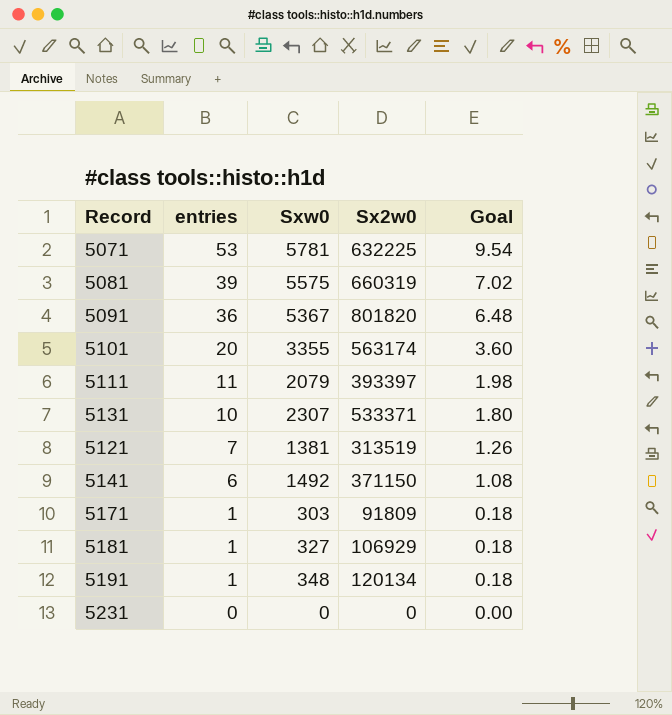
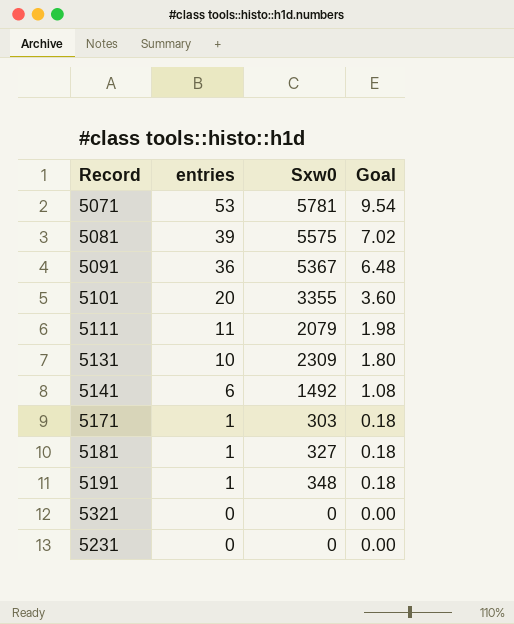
column Sx2w0 | position: 4 -> none
row 5121: 7 | 1381 | 313519 | 1.26 -> none
5131 | Sxw0: 2307 -> 2309
row 5321: none -> 0 | 0 | 0.00

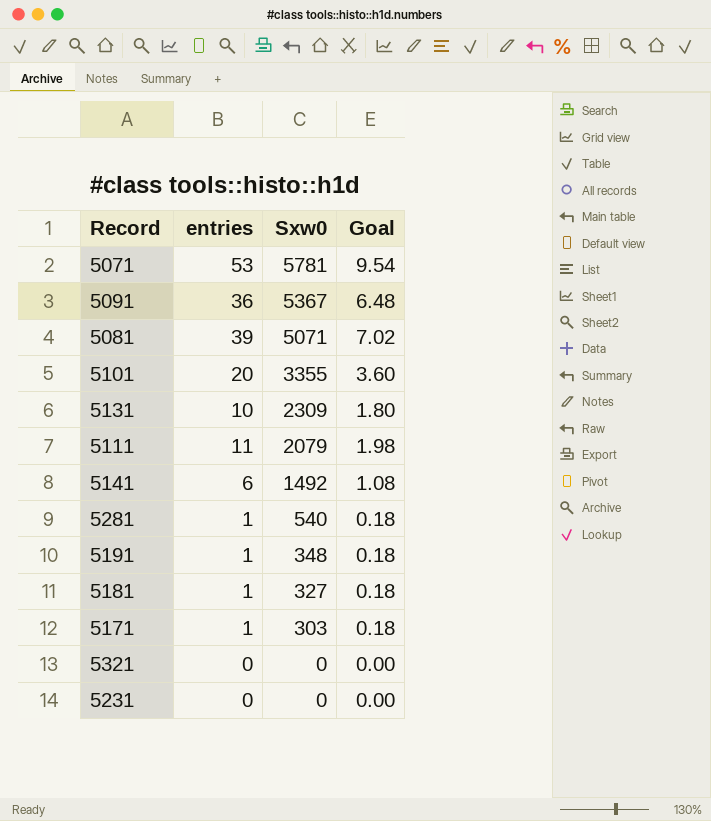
row order: entries descending -> Sxw0 descending
5081 | Sxw0: 5575 -> 5071
row 5281: none -> 1 | 540 | 0.18

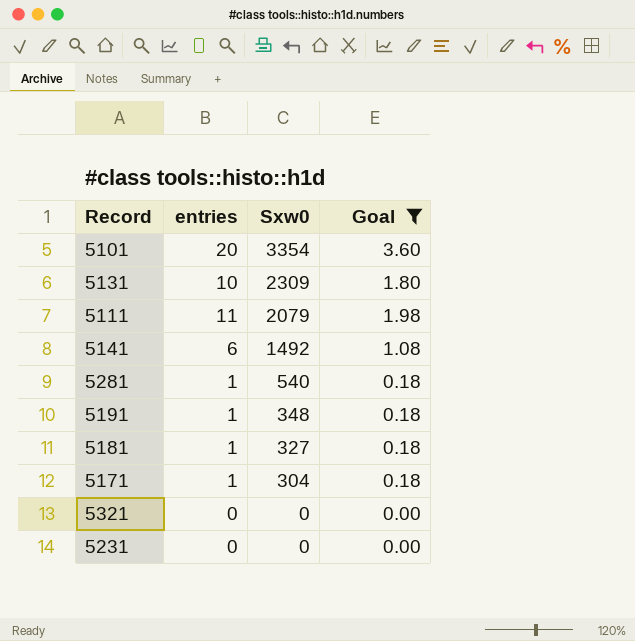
filter: none -> Goal <= 3.60
5101 | Sxw0: 3355 -> 3354
5171 | Sxw0: 303 -> 304

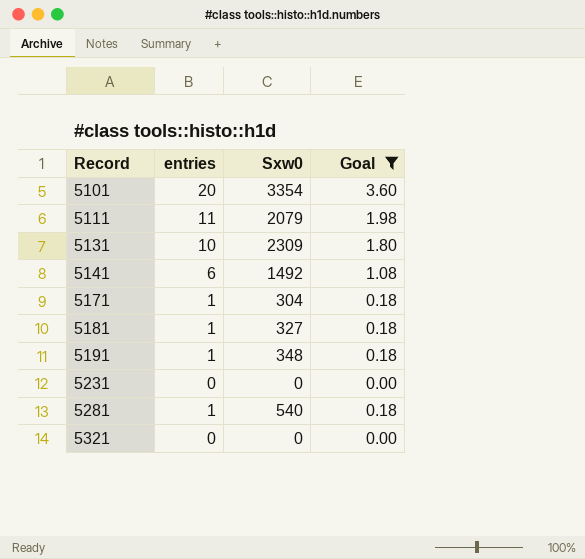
row order: Sxw0 descending -> Record ascending

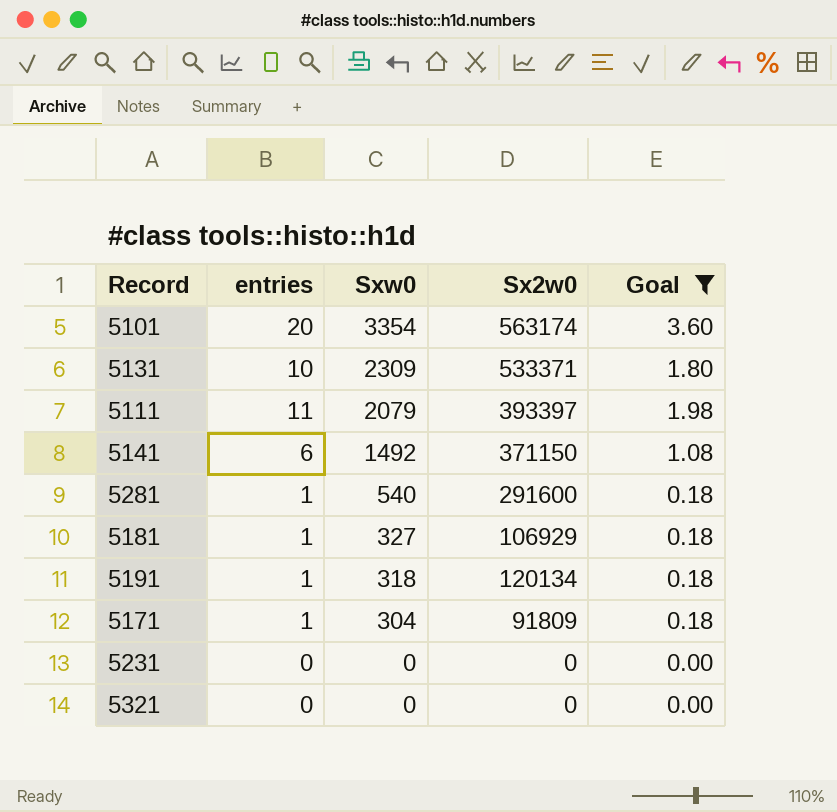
row order: Record ascending -> Sxw0 descending
column Sx2w0 | position: none -> 4
5191 | Sxw0: 348 -> 318

